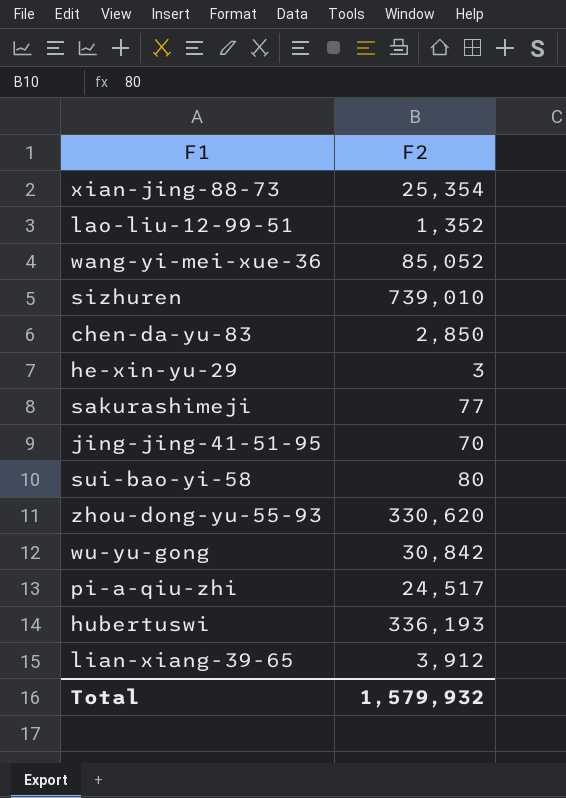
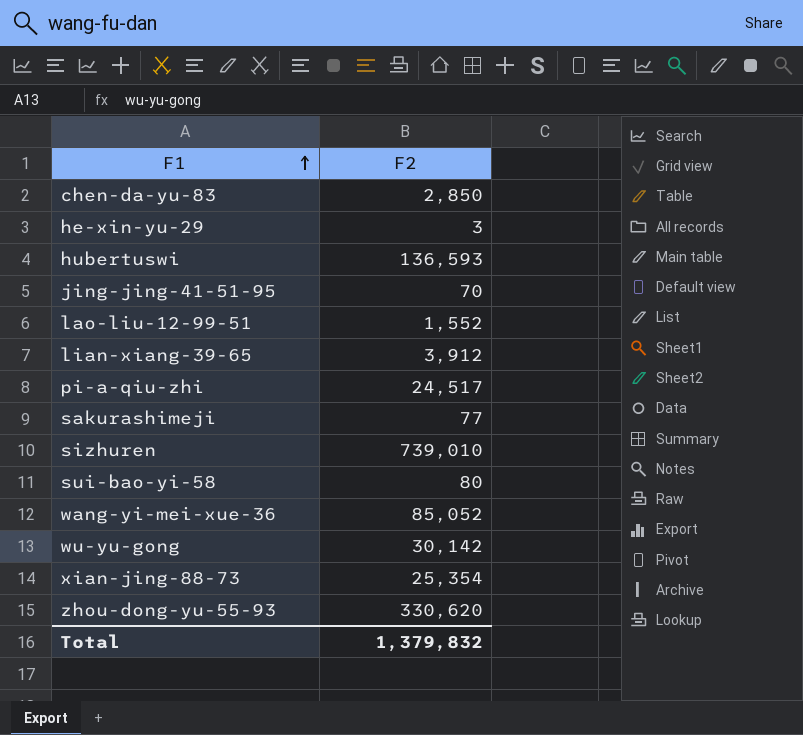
row order: none -> F1 ascending
hubertuswi | F2: 336,193 -> 136,593
lao-liu-12-99-51 | F2: 1,352 -> 1,552
wu-yu-gong | F2: 30,842 -> 30,142
Total | F2: 1,579,932 -> 1,379,832

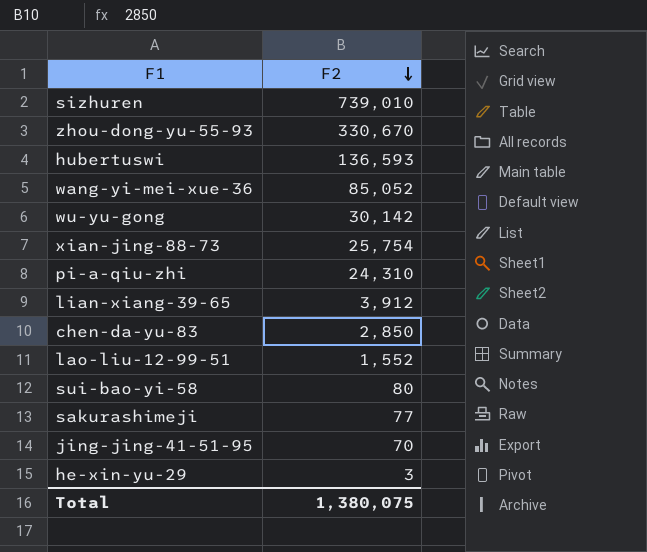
row order: F1 ascending -> F2 descending
zhou-dong-yu-55-93 | F2: 330,620 -> 330,670
xian-jing-88-73 | F2: 25,354 -> 25,754
pi-a-qiu-zhi | F2: 24,517 -> 24,310
Total | F2: 1,379,832 -> 1,380,075

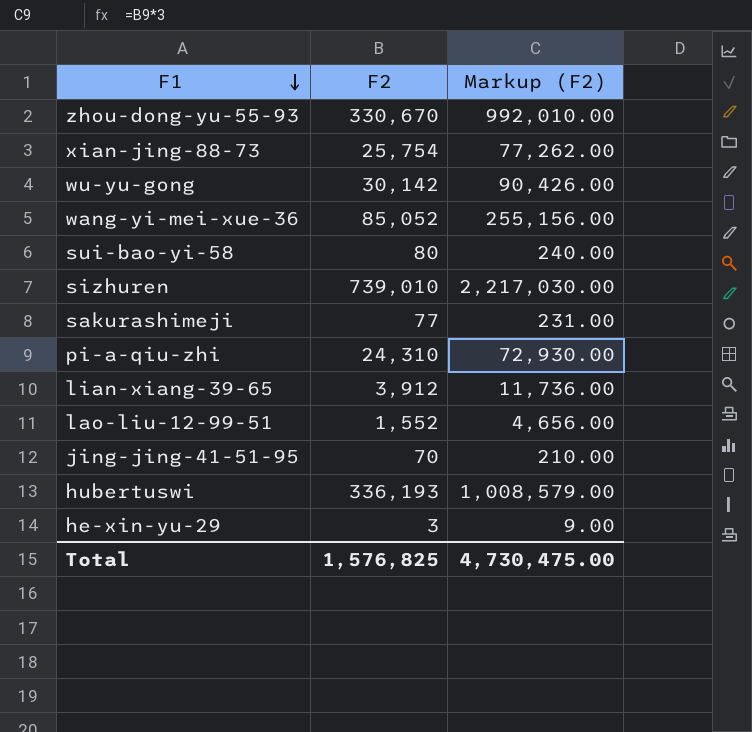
row order: F2 descending -> F1 descending
column Markup (F2) | formula: none -> [F2] * 3
row chen-da-yu-83: 2,850 -> none
hubertuswi | F2: 136,593 -> 336,193
Total | F2: 1,380,075 -> 1,576,825

